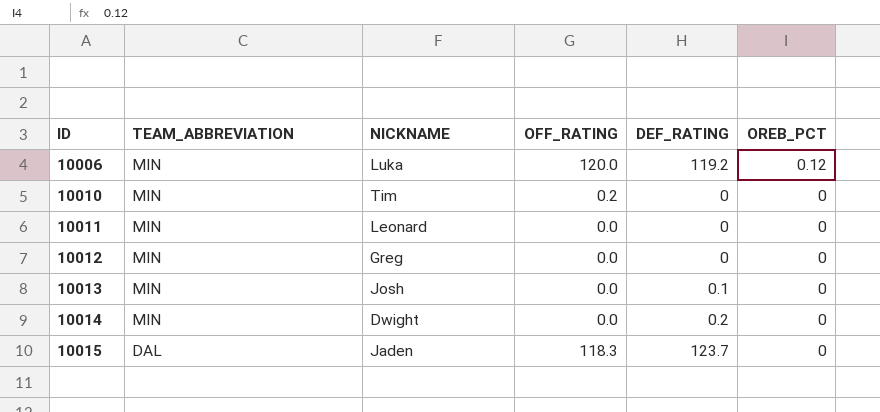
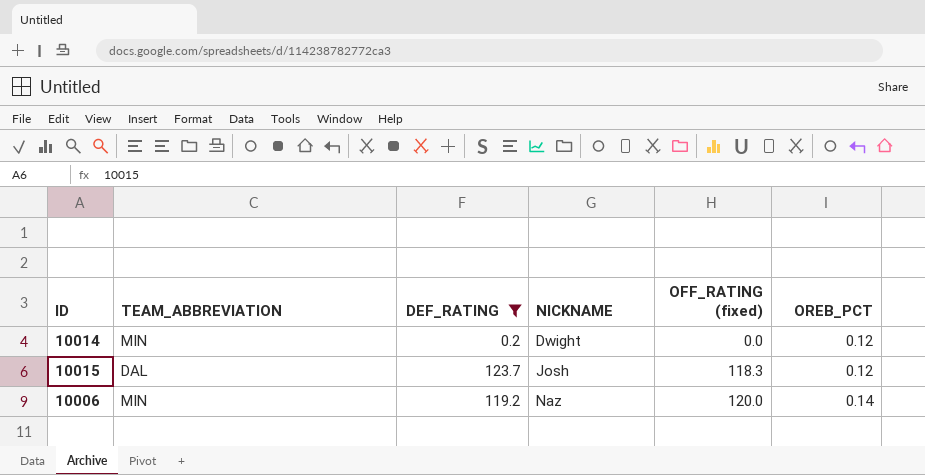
filter: none -> DEF_RATING >= 0.2
row order: ID ascending -> NICKNAME ascending
column DEF_RATING | position: 5 -> 3
column name: OFF_RATING -> OFF_RATING (fixed)
10014 | OREB_PCT: 0 -> 0.12
10015 | NICKNAME: Jaden -> Josh
10015 | OREB_PCT: 0 -> 0.12
10006 | NICKNAME: Luka -> Naz
10006 | OREB_PCT: 0.12 -> 0.14

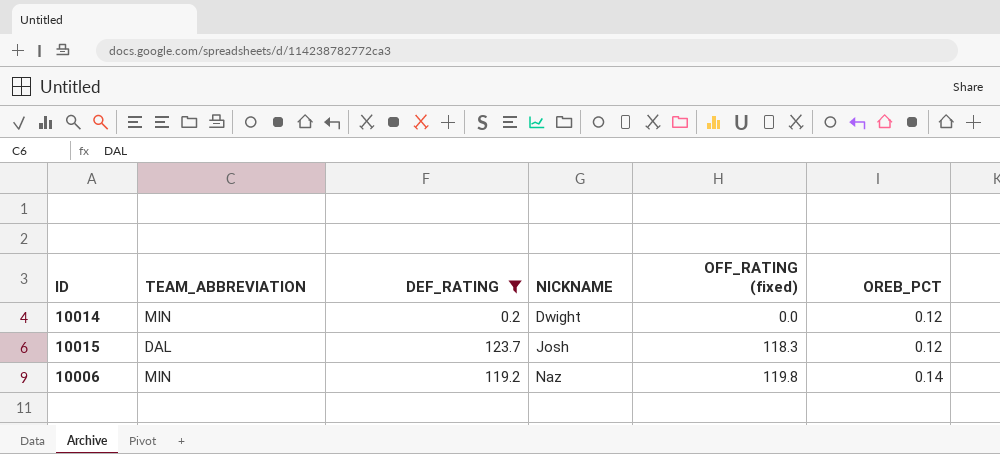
10006 | OFF_RATING (fixed): 120.0 -> 119.8

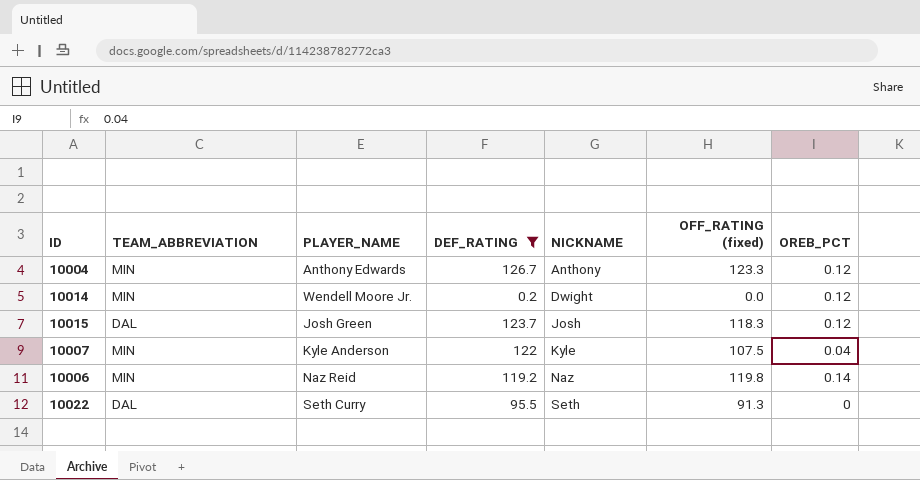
column PLAYER_NAME | position: none -> 3
row 10004: none -> MIN | Anthony Edwards | 126.7 | Anthony | 123.3 | 0.12
row 10007: none -> MIN | Kyle Anderson | 122 | Kyle | 107.5 | 0.04
row 10022: none -> DAL | Seth Curry | 95.5 | Seth | 91.3 | 0

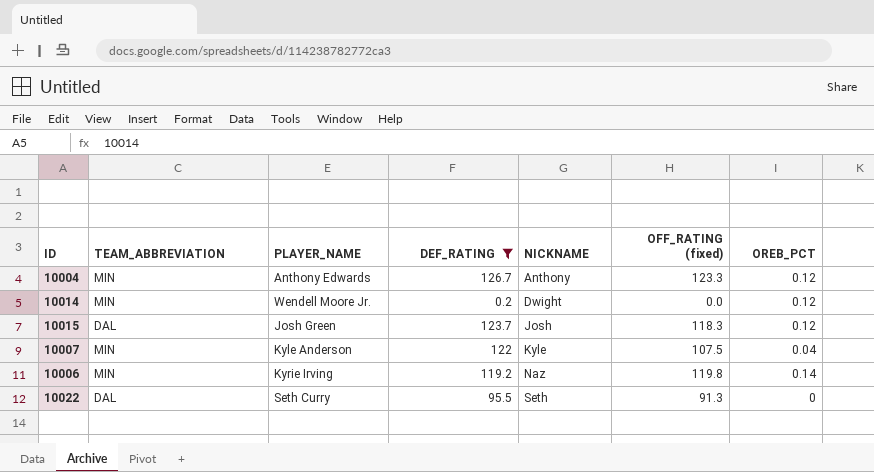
10006 | PLAYER_NAME: Naz Reid -> Kyrie Irving

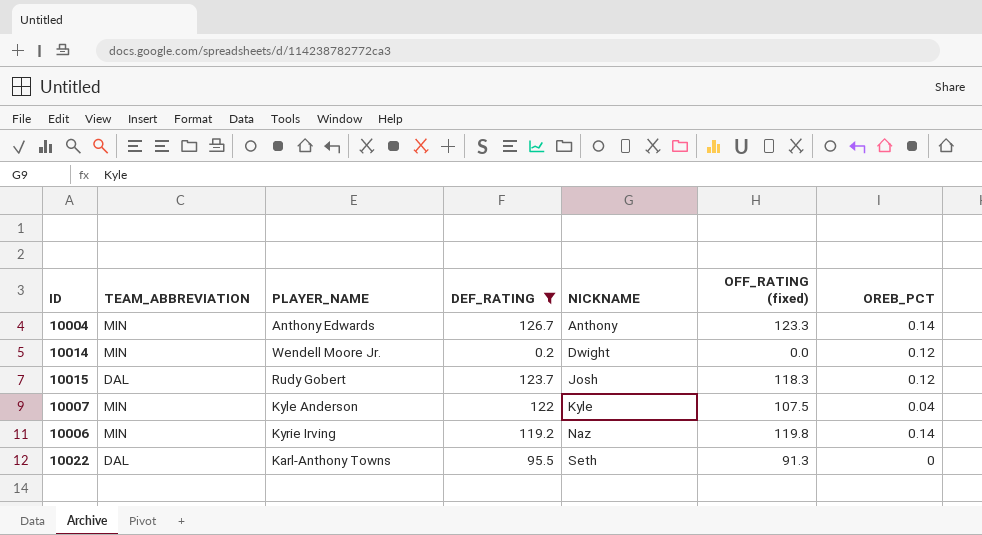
10004 | OREB_PCT: 0.12 -> 0.14
10015 | PLAYER_NAME: Josh Green -> Rudy Gobert
10022 | PLAYER_NAME: Seth Curry -> Karl-Anthony Towns

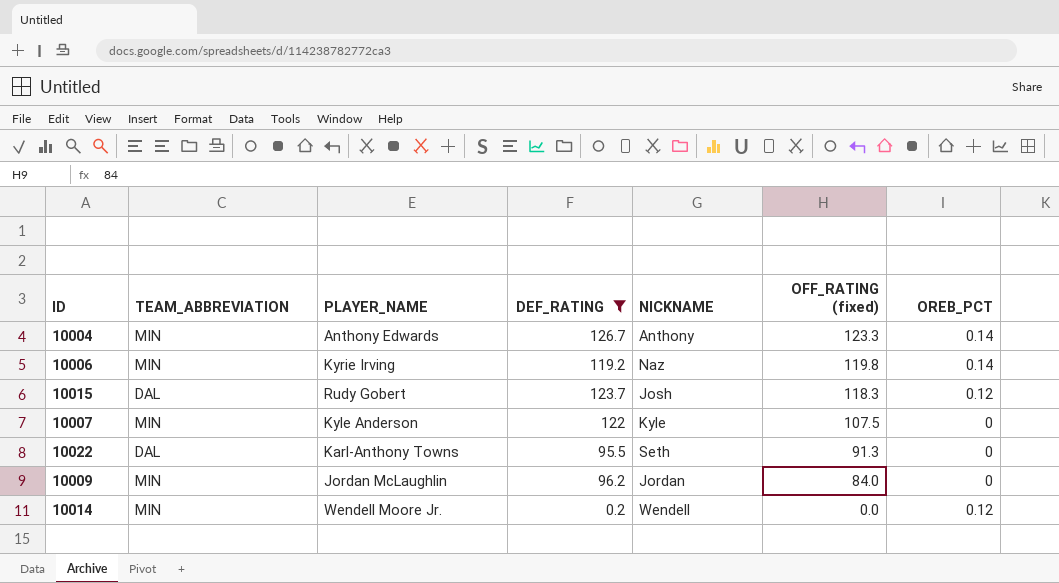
row order: NICKNAME ascending -> OFF_RATING (fixed) descending
10007 | OREB_PCT: 0.04 -> 0
row 10009: none -> MIN | Jordan McLaughlin | 96.2 | Jordan | 84.0 | 0
10014 | NICKNAME: Dwight -> Wendell

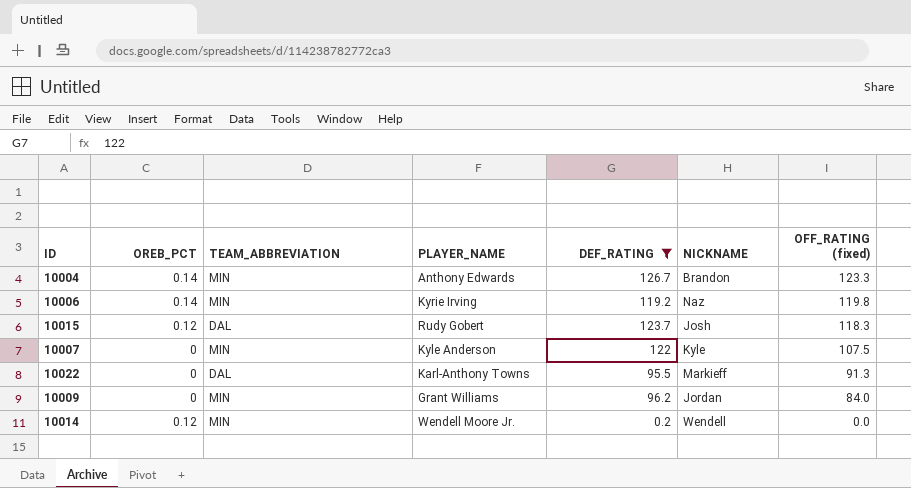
column OREB_PCT | position: 7 -> 2
10004 | NICKNAME: Anthony -> Brandon
10022 | NICKNAME: Seth -> Markieff
10009 | PLAYER_NAME: Jordan McLaughlin -> Grant Williams

